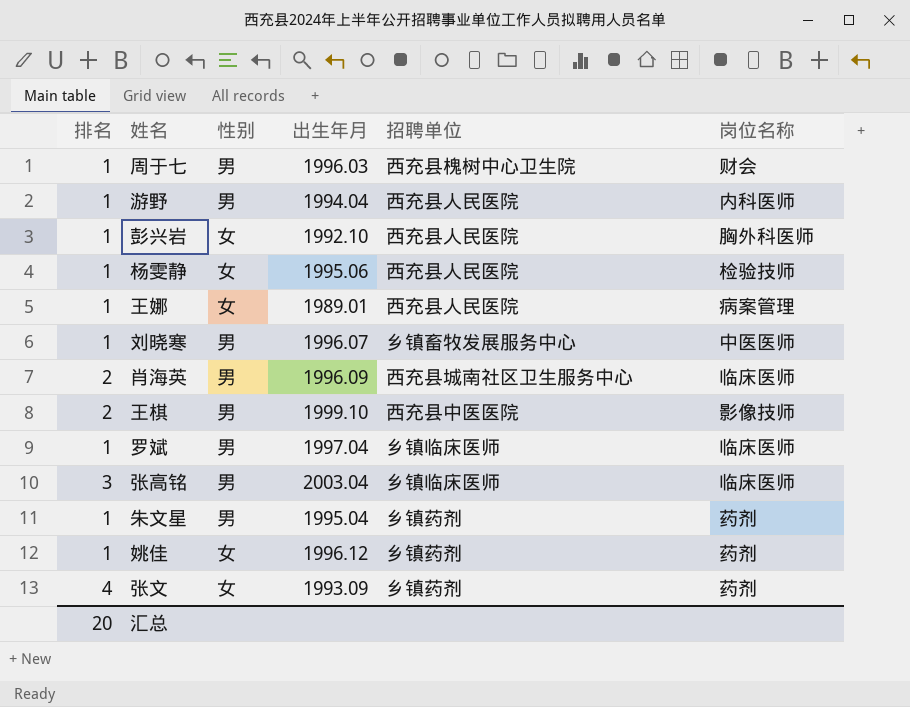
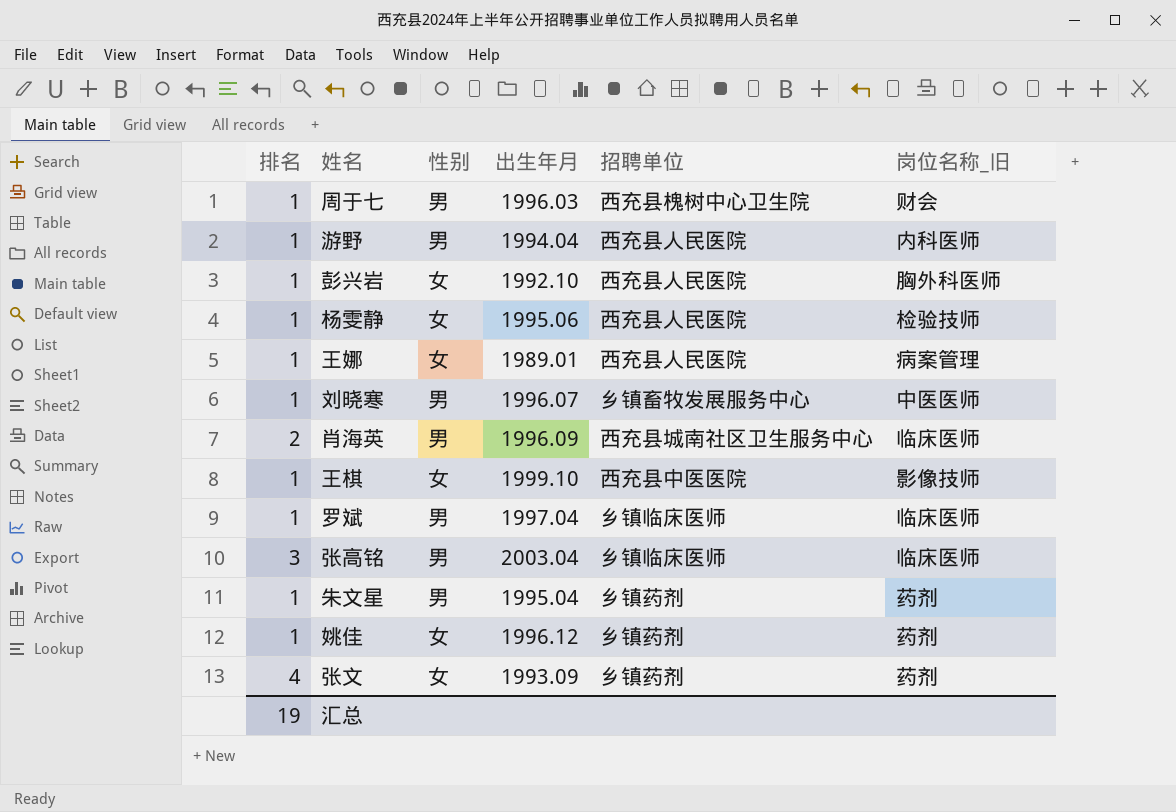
column name: 岗位名称 -> 岗位名称_旧
王棋 | 排名: 2 -> 1
王棋 | 性别: 男 -> 女
汇总 | 排名: 20 -> 19

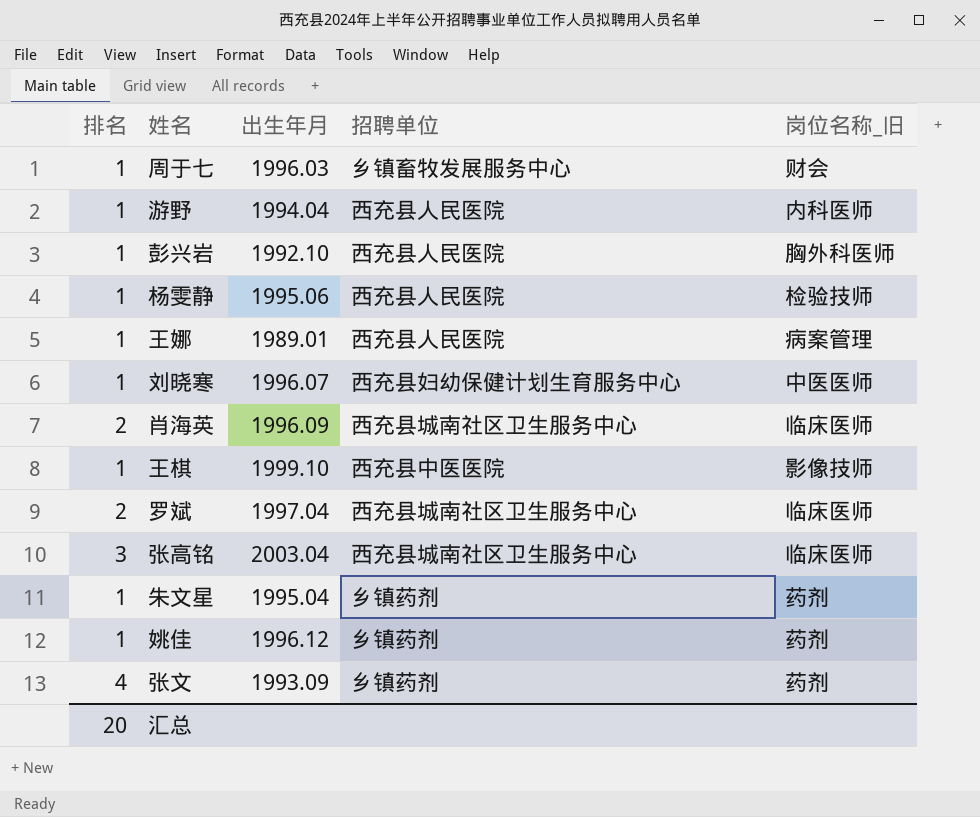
column 性别 | position: 3 -> none
周于七 | 招聘单位: 西充县槐树中心卫生院 -> 乡镇畜牧发展服务中心
刘晓寒 | 招聘单位: 乡镇畜牧发展服务中心 -> 西充县妇幼保健计划生育服务中心
罗斌 | 排名: 1 -> 2
罗斌 | 招聘单位: 乡镇临床医师 -> 西充县城南社区卫生服务中心
张高铭 | 招聘单位: 乡镇临床医师 -> 西充县城南社区卫生服务中心
汇总 | 排名: 19 -> 20

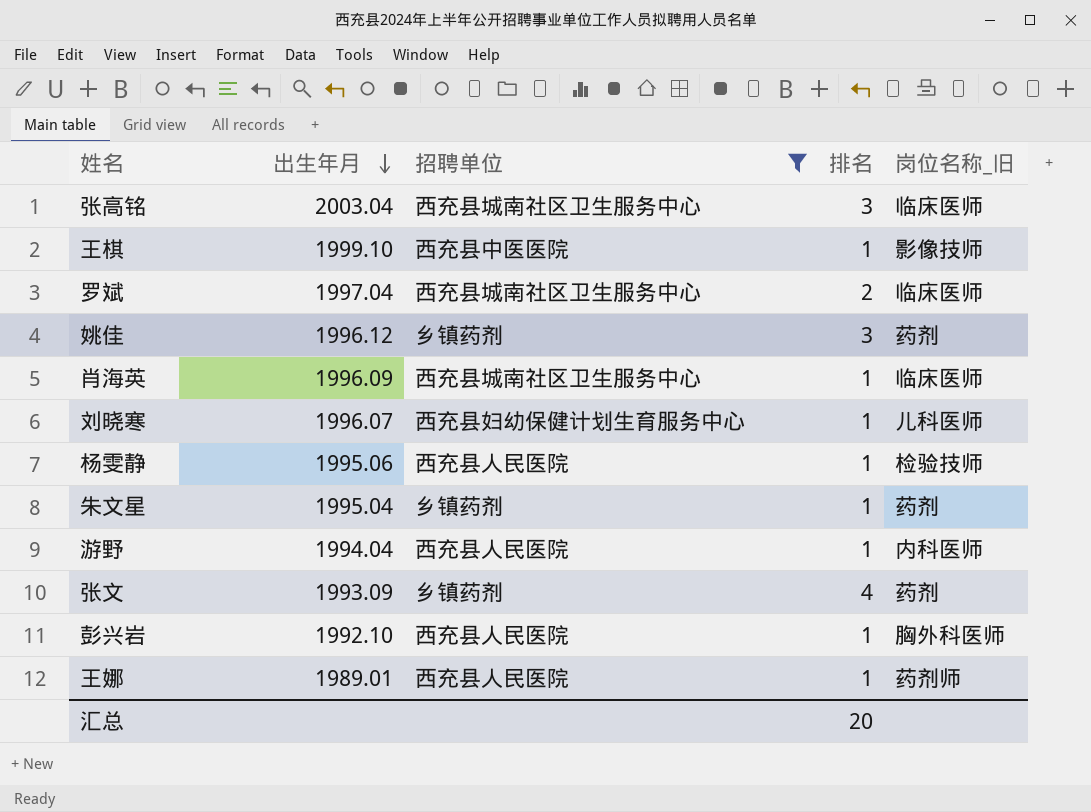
filter: none -> 招聘单位 != 乡镇畜牧发展服务中心
row order: none -> 出生年月 descending
column 排名 | position: 1 -> 4
姚佳 | 排名: 1 -> 3
肖海英 | 排名: 2 -> 1
刘晓寒 | 岗位名称_旧: 中医医师 -> 儿科医师
王娜 | 岗位名称_旧: 病案管理 -> 药剂师

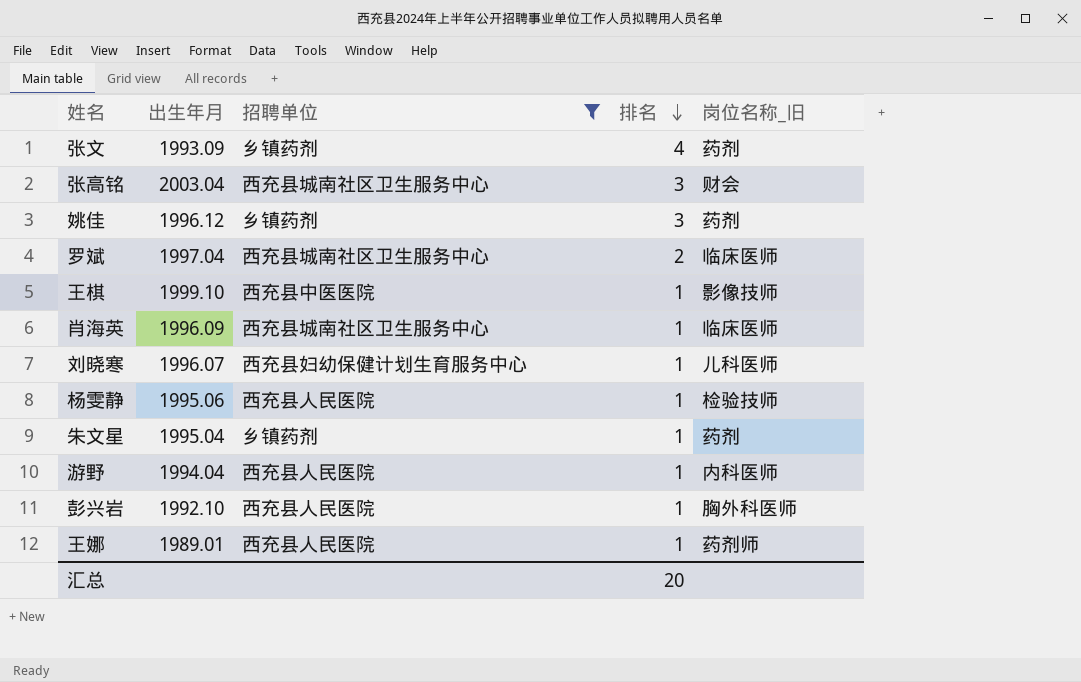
row order: 出生年月 descending -> 排名 descending
张高铭 | 岗位名称_旧: 临床医师 -> 财会

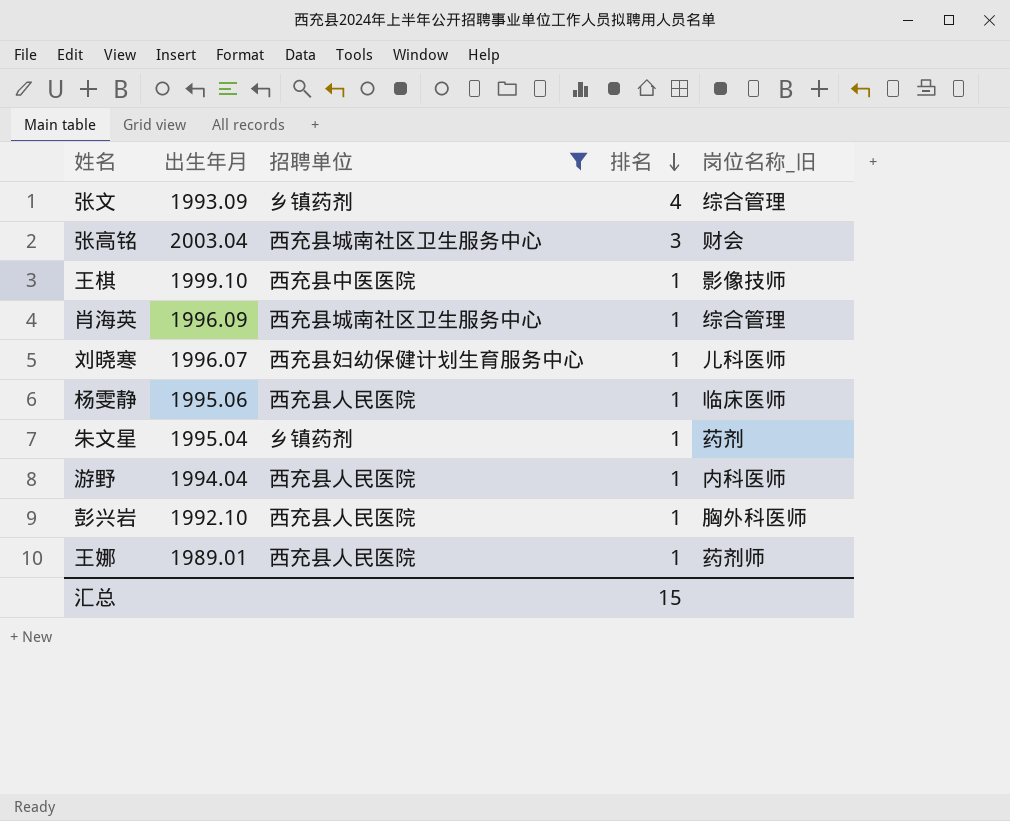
row 姚佳: 1996.12 | 乡镇药剂 | 3 | 药剂 -> none
row 罗斌: 1997.04 | 西充县城南社区卫生服务中心 | 2 | 临床医师 -> none
张文 | 岗位名称_旧: 药剂 -> 综合管理
肖海英 | 岗位名称_旧: 临床医师 -> 综合管理
杨雯静 | 岗位名称_旧: 检验技师 -> 临床医师
汇总 | 排名: 20 -> 15

